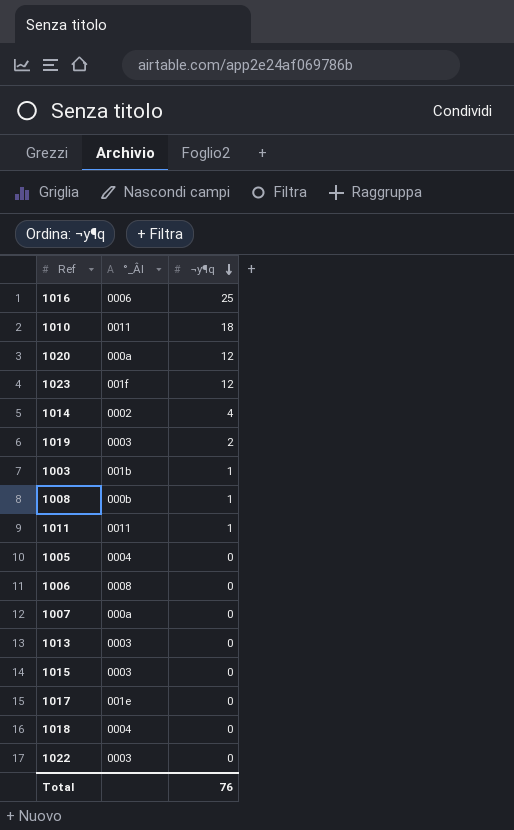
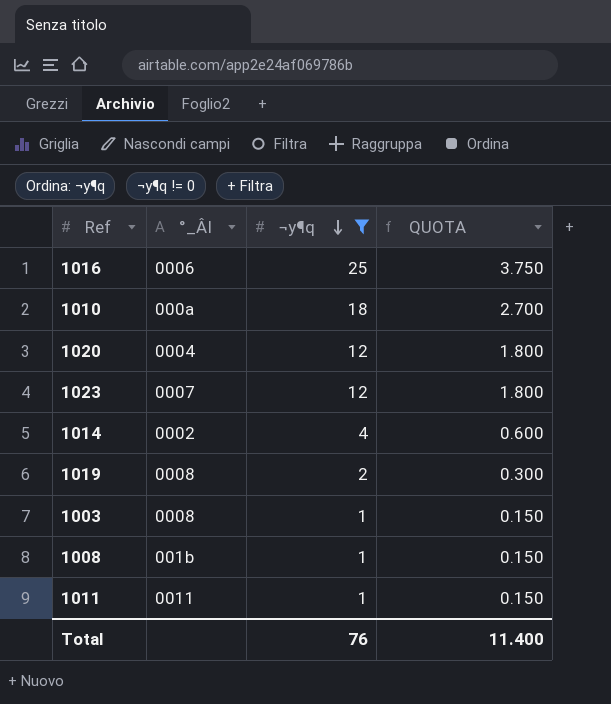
filter: none -> ¬y¶q != 0
column QUOTA | formula: none -> [¬y¶q] * 0.15
1010 | °_ÂI: 0011 -> 000a
1020 | °_ÂI: 000a -> 0004
1023 | °_ÂI: 001f -> 0007
1019 | °_ÂI: 0003 -> 0008
1003 | °_ÂI: 001b -> 0008
1008 | °_ÂI: 000b -> 001b

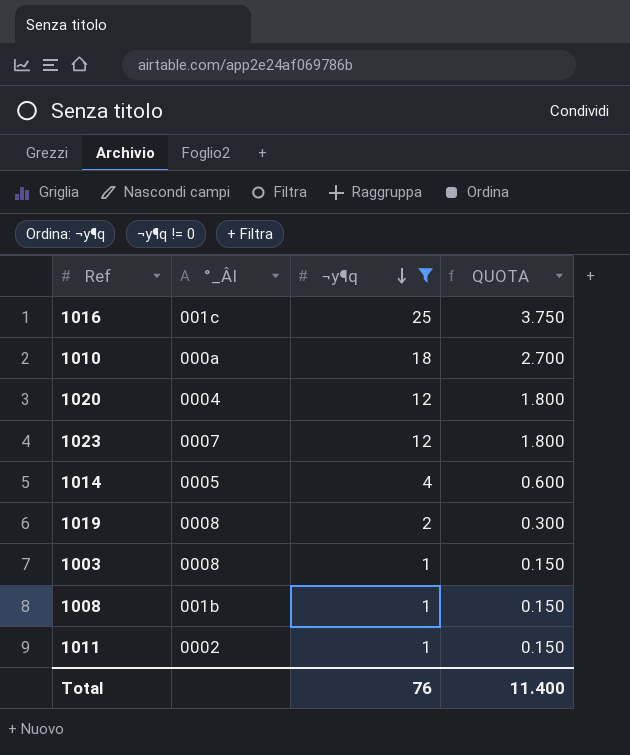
1016 | °_ÂI: 0006 -> 001c
1014 | °_ÂI: 0002 -> 0005
1011 | °_ÂI: 0011 -> 0002

